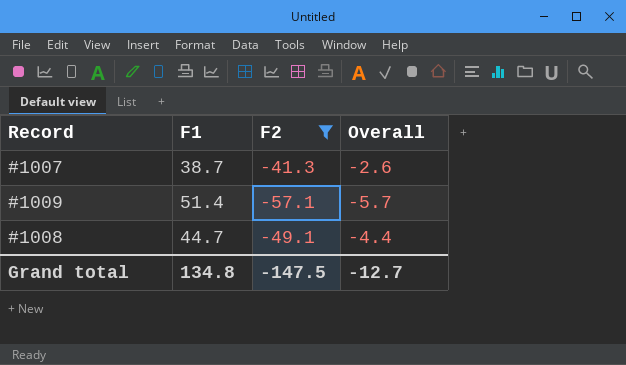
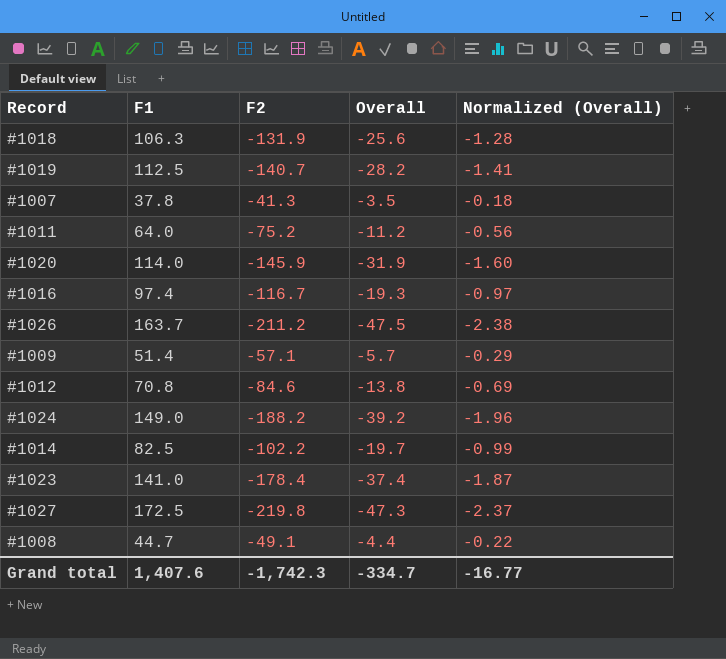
filter: F2 >= -57.1 -> none
column Normalized (Overall) | formula: none -> [Overall] * 0.05
#1007 | F1: 38.7 -> 37.8
#1007 | Overall: -2.6 -> -3.5
Grand total | F1: 134.8 -> 1,407.6
Grand total | F2: -147.5 -> -1,742.3
Grand total | Overall: -12.7 -> -334.7

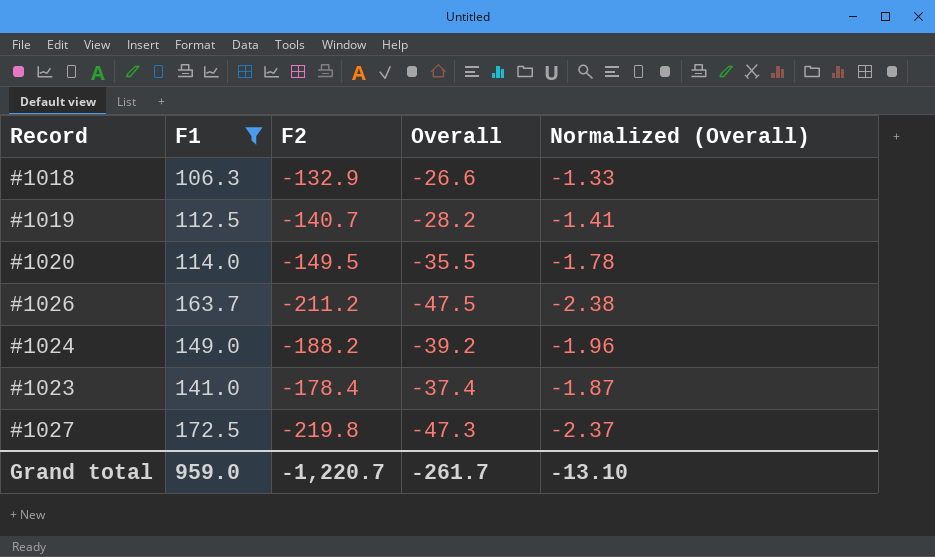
filter: none -> F1 >= 106.3
#1018 | F2: -131.9 -> -132.9
#1018 | Overall: -25.6 -> -26.6
#1018 | Normalized (Overall): -1.28 -> -1.33
#1020 | F2: -145.9 -> -149.5
#1020 | Overall: -31.9 -> -35.5
#1020 | Normalized (Overall): -1.60 -> -1.78
Grand total | F1: 1,407.6 -> 959.0
Grand total | F2: -1,742.3 -> -1,220.7
Grand total | Overall: -334.7 -> -261.7
Grand total | Normalized (Overall): -16.77 -> -13.10

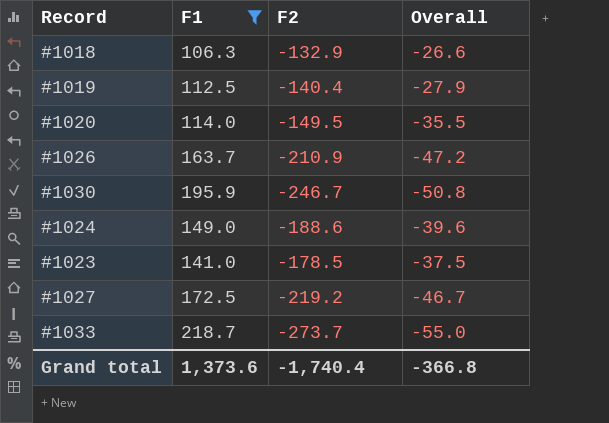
column Normalized (Overall) | formula: [Overall] * 0.05 -> none
#1019 | F2: -140.7 -> -140.4
#1019 | Overall: -28.2 -> -27.9
#1026 | F2: -211.2 -> -210.9
#1026 | Overall: -47.5 -> -47.2
row #1030: none -> 195.9 | -246.7 | -50.8
#1024 | F2: -188.2 -> -188.6
#1024 | Overall: -39.2 -> -39.6
#1023 | F2: -178.4 -> -178.5
#1023 | Overall: -37.4 -> -37.5
#1027 | F2: -219.8 -> -219.2
#1027 | Overall: -47.3 -> -46.7
row #1033: none -> 218.7 | -273.7 | -55.0
Grand total | F1: 959.0 -> 1,373.6
Grand total | F2: -1,220.7 -> -1,740.4
Grand total | Overall: -261.7 -> -366.8

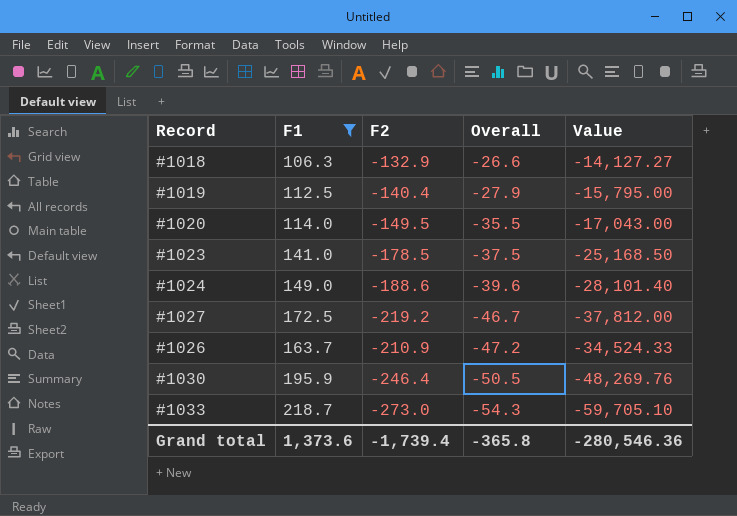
row order: none -> Overall descending
column Value | formula: none -> [F1] * [F2]
#1030 | F2: -246.7 -> -246.4
#1030 | Overall: -50.8 -> -50.5
#1033 | F2: -273.7 -> -273.0
#1033 | Overall: -55.0 -> -54.3
Grand total | F2: -1,740.4 -> -1,739.4
Grand total | Overall: -366.8 -> -365.8

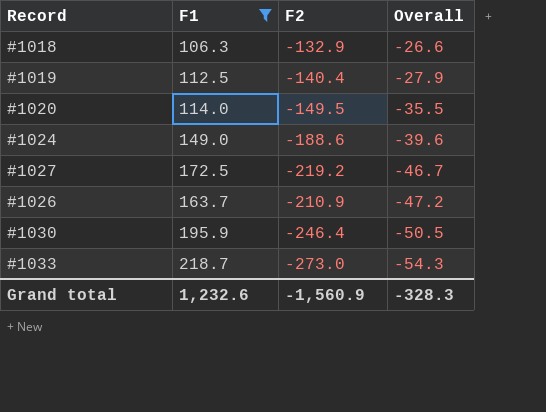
column Value | formula: [F1] * [F2] -> none
row #1023: 141.0 | -178.5 | -37.5 | -25,168.50 -> none
Grand total | F1: 1,373.6 -> 1,232.6
Grand total | F2: -1,739.4 -> -1,560.9
Grand total | Overall: -365.8 -> -328.3

